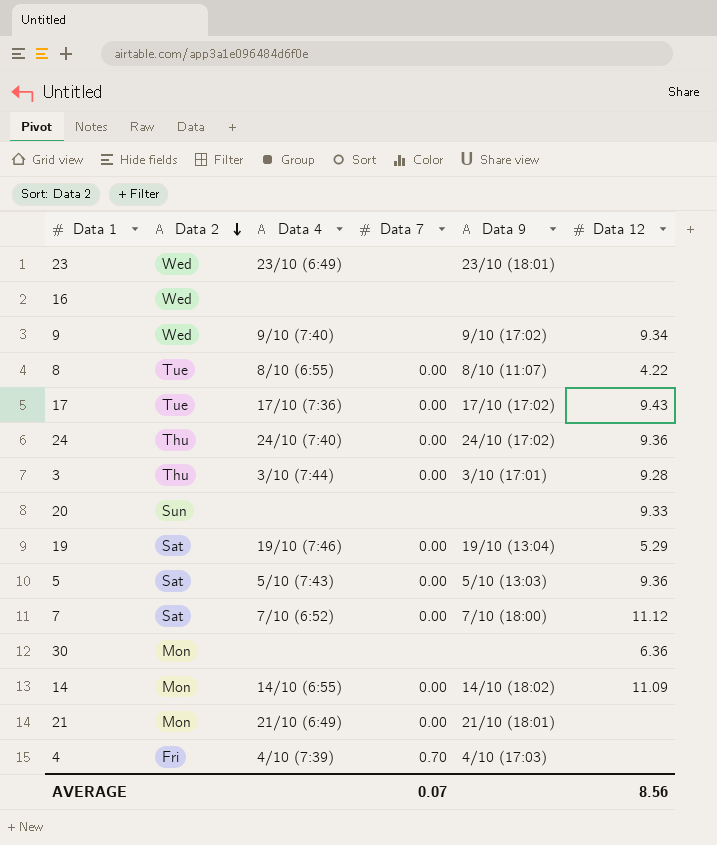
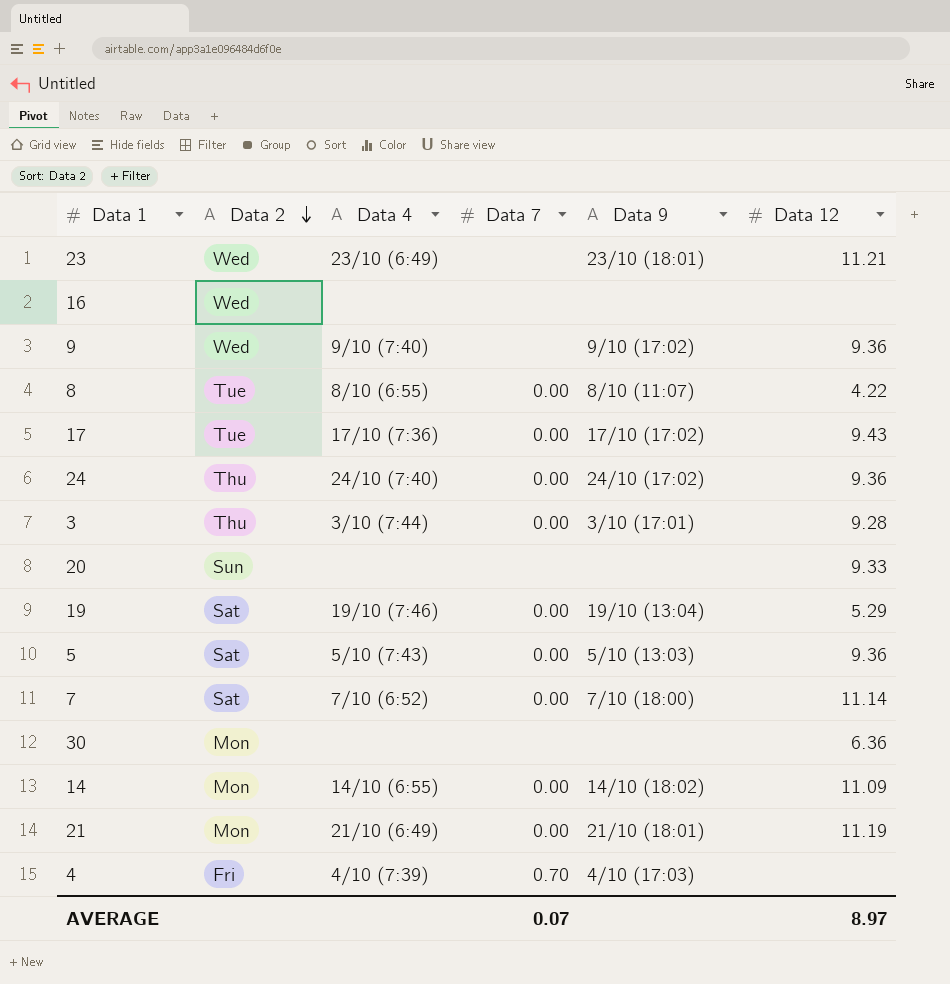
23 | Data 12: none -> 11.21
9 | Data 12: 9.34 -> 9.36
7 | Data 12: 11.12 -> 11.14
21 | Data 12: none -> 11.19
AVERAGE | Data 12: 8.56 -> 8.97

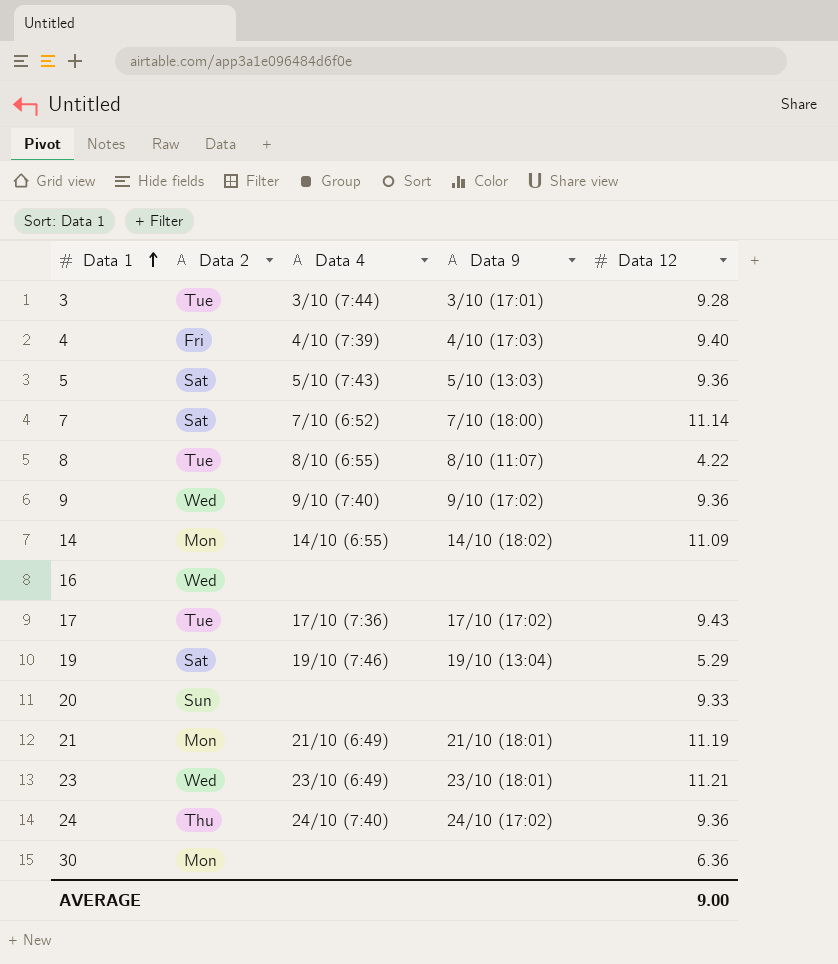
row order: Data 2 descending -> Data 1 ascending
column Data 7 | position: 4 -> none
3 | Data 2: Thu -> Tue
4 | Data 12: none -> 9.40
AVERAGE | Data 12: 8.97 -> 9.00

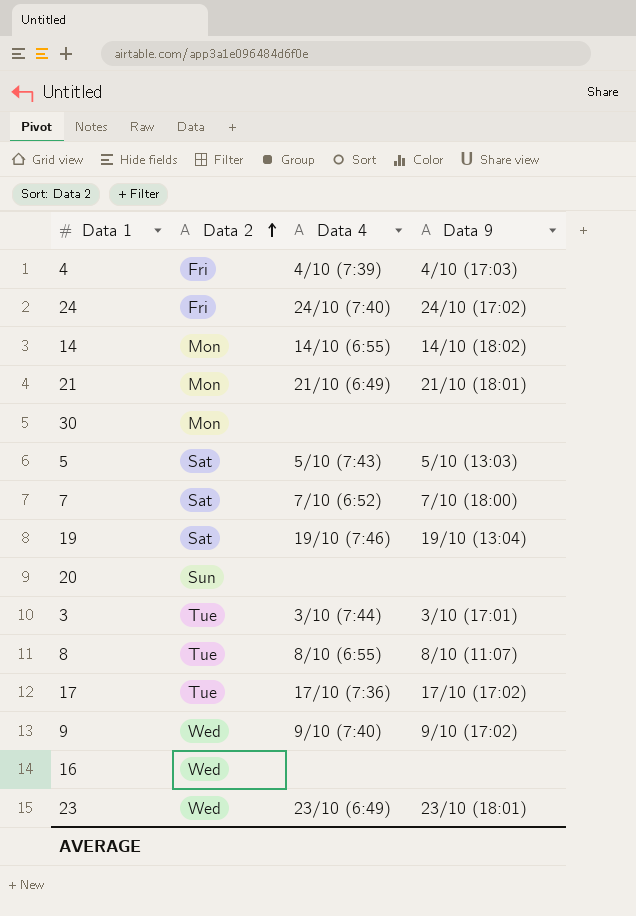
row order: Data 1 ascending -> Data 2 ascending
column Data 12 | position: 5 -> none
24 | Data 2: Thu -> Fri

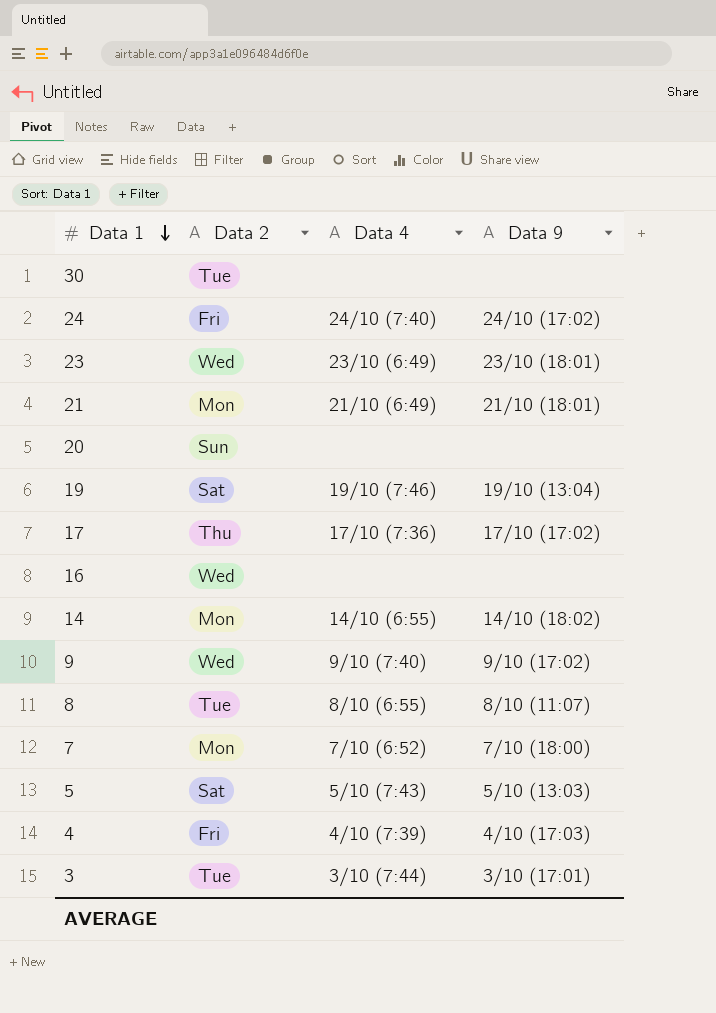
row order: Data 2 ascending -> Data 1 descending
30 | Data 2: Mon -> Tue
17 | Data 2: Tue -> Thu
7 | Data 2: Sat -> Mon

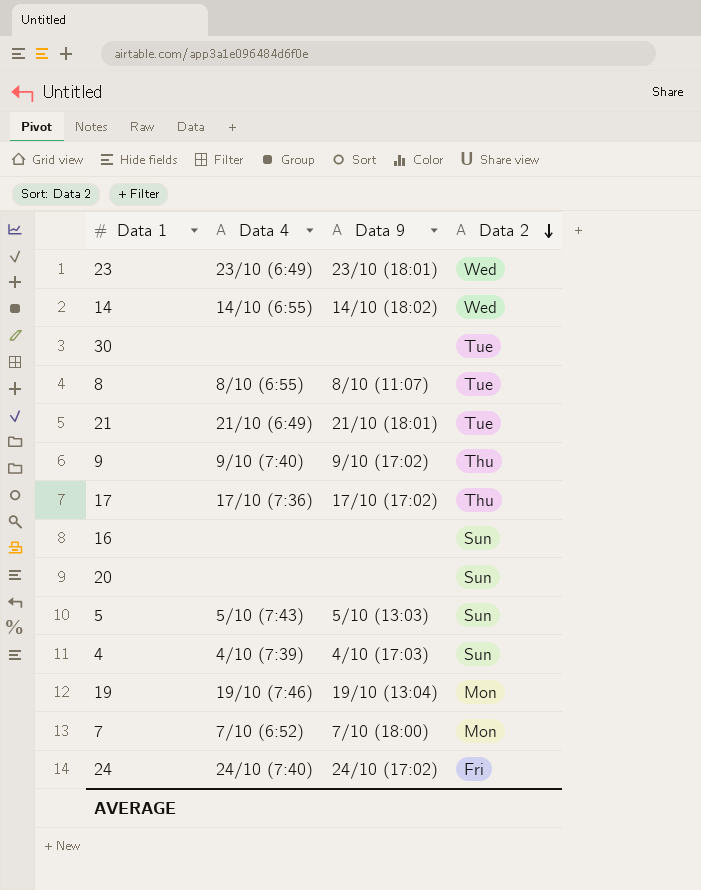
row order: Data 1 descending -> Data 2 descending
column Data 2 | position: 2 -> 4
row 3: Tue | 3/10 (7:44) | 3/10 (17:01) -> none
14 | Data 2: Mon -> Wed
21 | Data 2: Mon -> Tue
9 | Data 2: Wed -> Thu
16 | Data 2: Wed -> Sun
5 | Data 2: Sat -> Sun
4 | Data 2: Fri -> Sun
19 | Data 2: Sat -> Mon

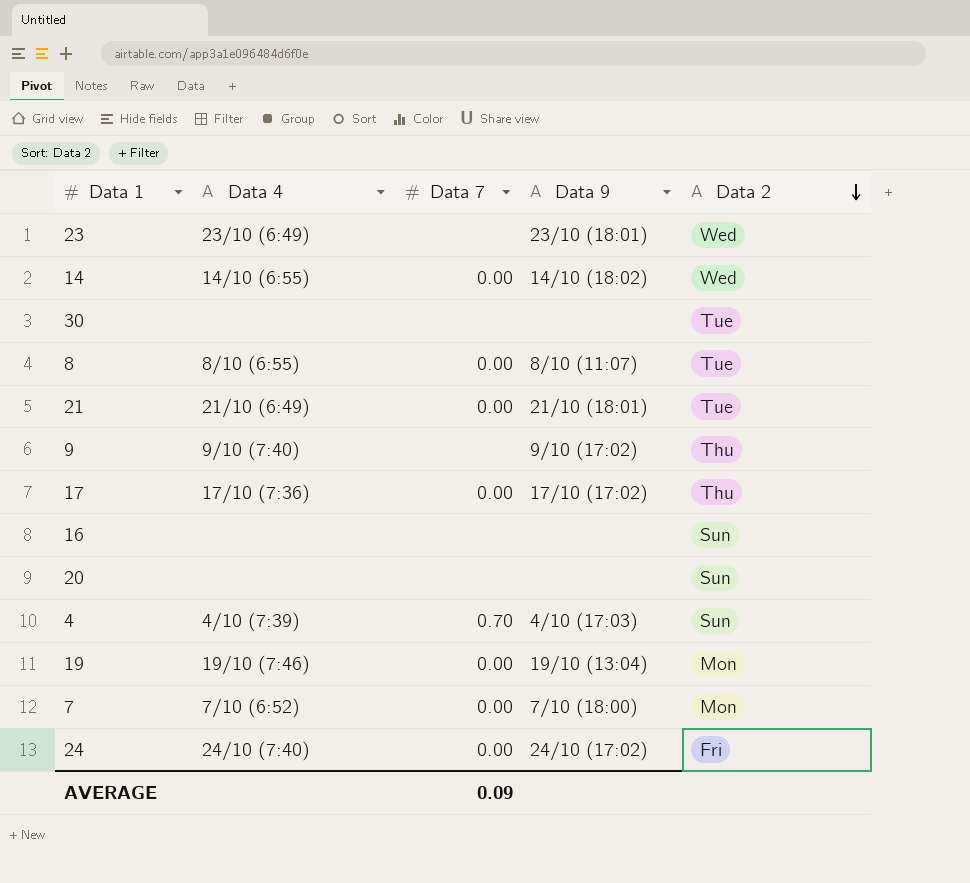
column Data 7 | position: none -> 3
row 5: 5/10 (7:43) | 5/10 (13:03) | Sun -> none

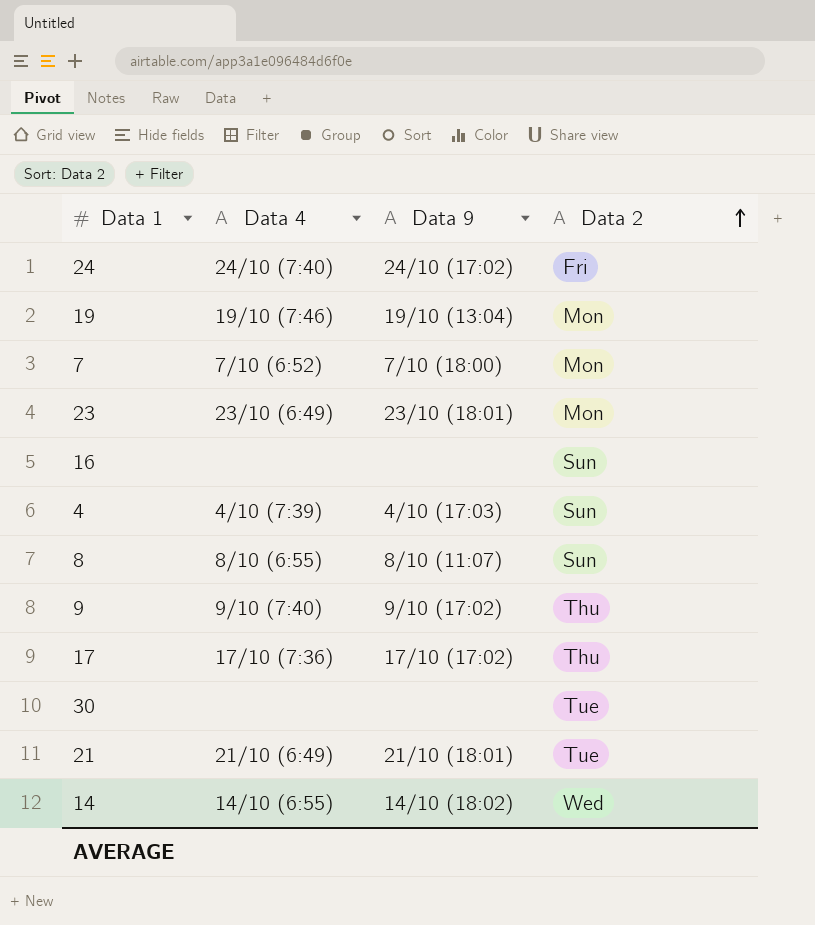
row order: Data 2 descending -> Data 2 ascending
column Data 7 | position: 3 -> none
row 20: none | none | none | Sun -> none
23 | Data 2: Wed -> Mon
8 | Data 2: Tue -> Sun

